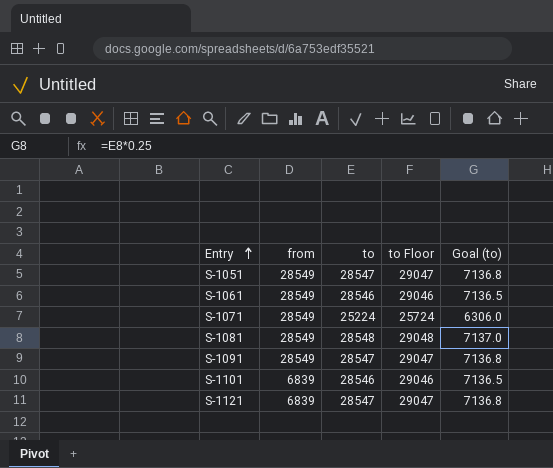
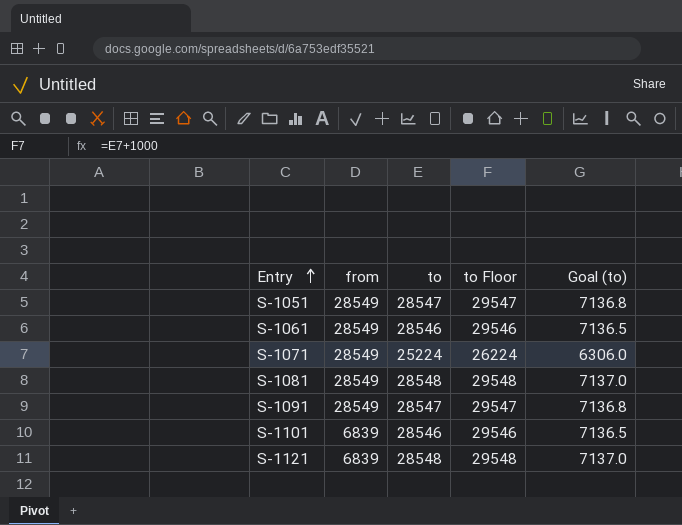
column to Floor | formula: [to] + 500 -> [to] + 1000
S-1121 | to: 28547 -> 28548
S-1121 | Goal (to): 7136.8 -> 7137.0

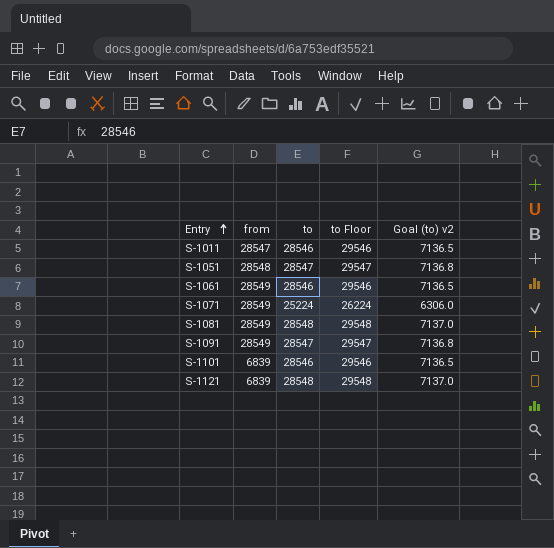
column name: Goal (to) -> Goal (to) v2
row S-1011: none -> 28547 | 28546 | 29546 | 7136.5
S-1051 | from: 28549 -> 28548

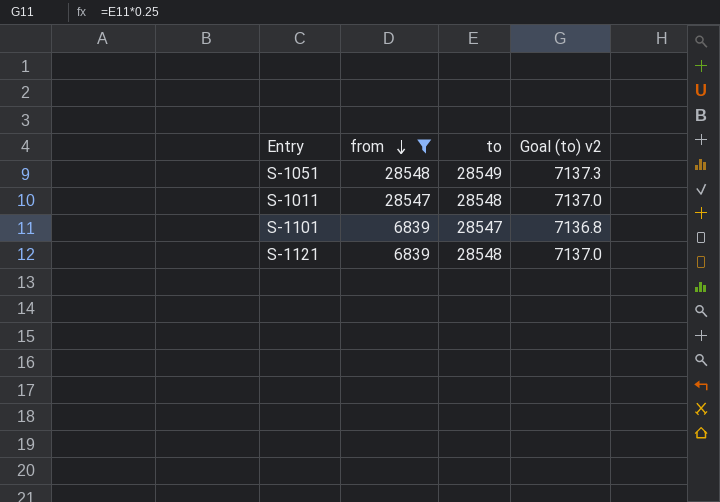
filter: none -> from != 28549
row order: Entry ascending -> from descending
column to Floor | formula: [to] + 1000 -> none
S-1051 | to: 28547 -> 28549
S-1051 | Goal (to) v2: 7136.8 -> 7137.3
S-1011 | to: 28546 -> 28548
S-1011 | Goal (to) v2: 7136.5 -> 7137.0
S-1101 | to: 28546 -> 28547
S-1101 | Goal (to) v2: 7136.5 -> 7136.8

